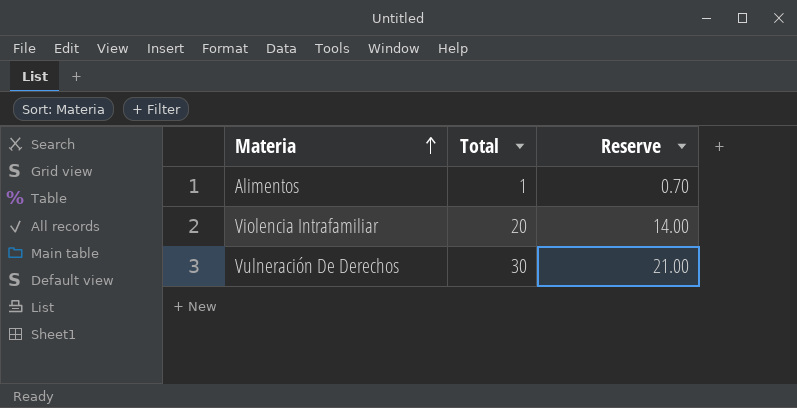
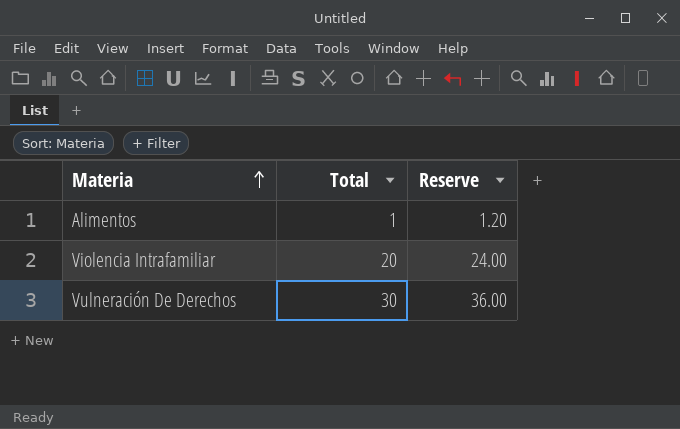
column Reserve | formula: [Total] * 0.7 -> [Total] * 1.2

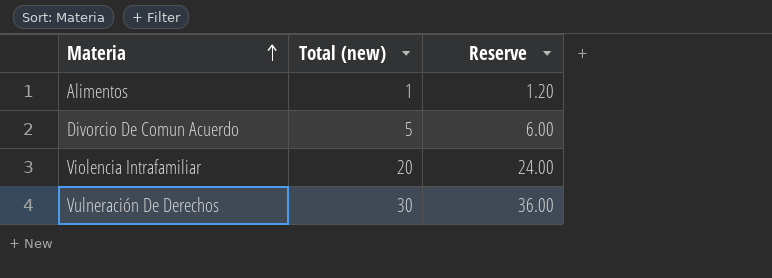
column name: Total -> Total (new)
row Divorcio De Comun Acuerdo: none -> 5 | 6.00

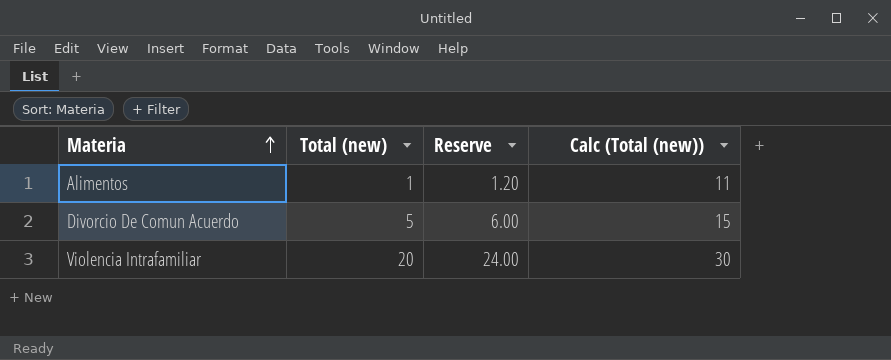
column Calc (Total (new)) | formula: none -> [Total (new)] + 10
row Vulneración De Derechos: 30 | 36.00 -> none

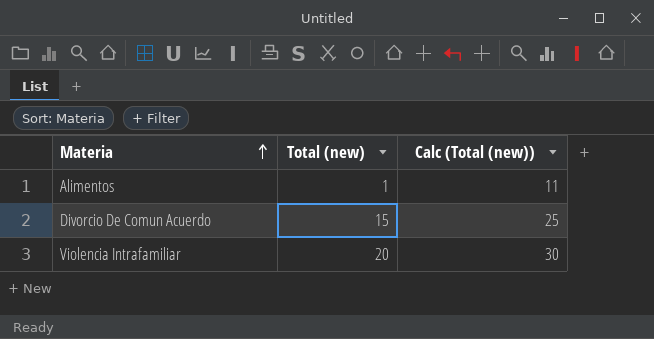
column Reserve | formula: [Total (new)] * 1.2 -> none
Divorcio De Comun Acuerdo | Total (new): 5 -> 15
Divorcio De Comun Acuerdo | Calc (Total (new)): 15 -> 25

